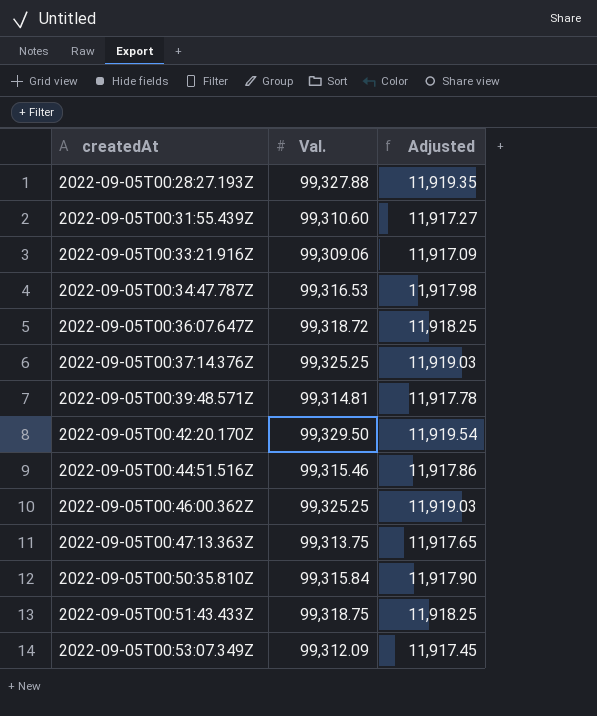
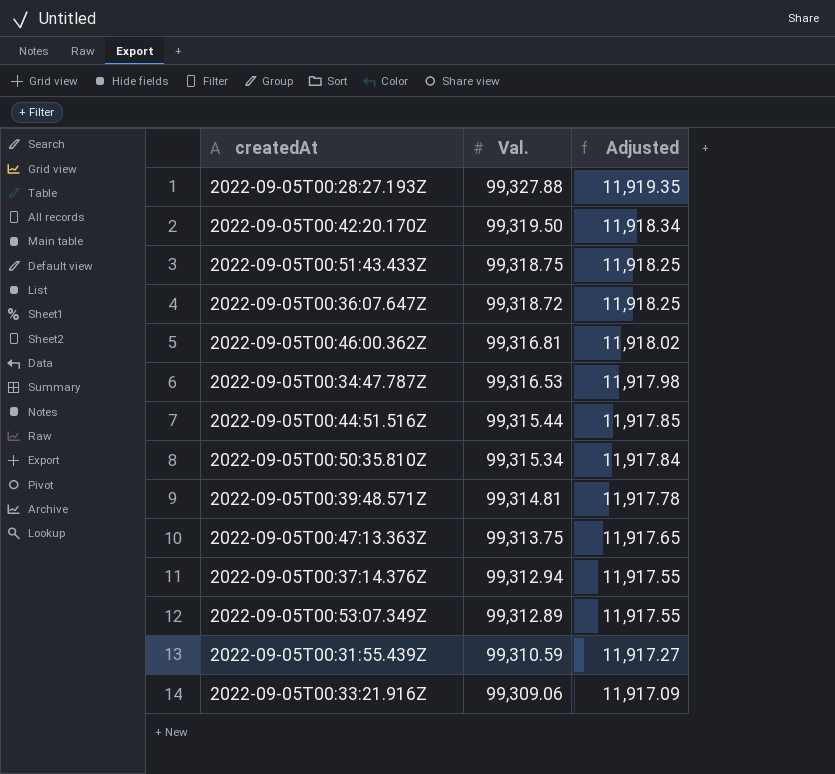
row order: createdAt ascending -> Val. descending
2022-09-05T00:42:20.170Z | Val.: 99,329.50 -> 99,319.50
2022-09-05T00:42:20.170Z | Adjusted: 11,919.54 -> 11,918.34
2022-09-05T00:46:00.362Z | Val.: 99,325.25 -> 99,316.81
2022-09-05T00:46:00.362Z | Adjusted: 11,919.03 -> 11,918.02
2022-09-05T00:44:51.516Z | Val.: 99,315.46 -> 99,315.44
2022-09-05T00:44:51.516Z | Adjusted: 11,917.86 -> 11,917.85
2022-09-05T00:50:35.810Z | Val.: 99,315.84 -> 99,315.34
2022-09-05T00:50:35.810Z | Adjusted: 11,917.90 -> 11,917.84
2022-09-05T00:37:14.376Z | Val.: 99,325.25 -> 99,312.94
2022-09-05T00:37:14.376Z | Adjusted: 11,919.03 -> 11,917.55
2022-09-05T00:53:07.349Z | Val.: 99,312.09 -> 99,312.89
2022-09-05T00:53:07.349Z | Adjusted: 11,917.45 -> 11,917.55
2022-09-05T00:31:55.439Z | Val.: 99,310.60 -> 99,310.59

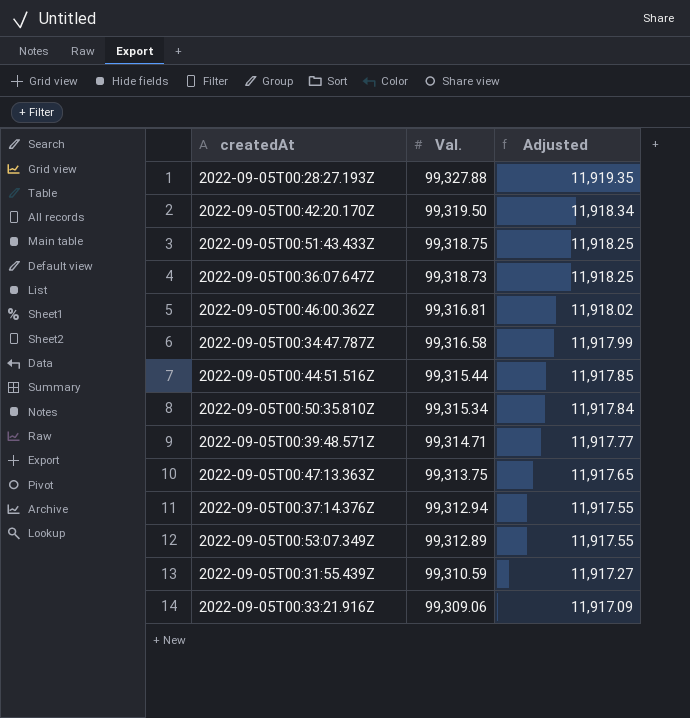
2022-09-05T00:36:07.647Z | Val.: 99,318.72 -> 99,318.73
2022-09-05T00:34:47.787Z | Val.: 99,316.53 -> 99,316.58
2022-09-05T00:34:47.787Z | Adjusted: 11,917.98 -> 11,917.99
2022-09-05T00:39:48.571Z | Val.: 99,314.81 -> 99,314.71
2022-09-05T00:39:48.571Z | Adjusted: 11,917.78 -> 11,917.77

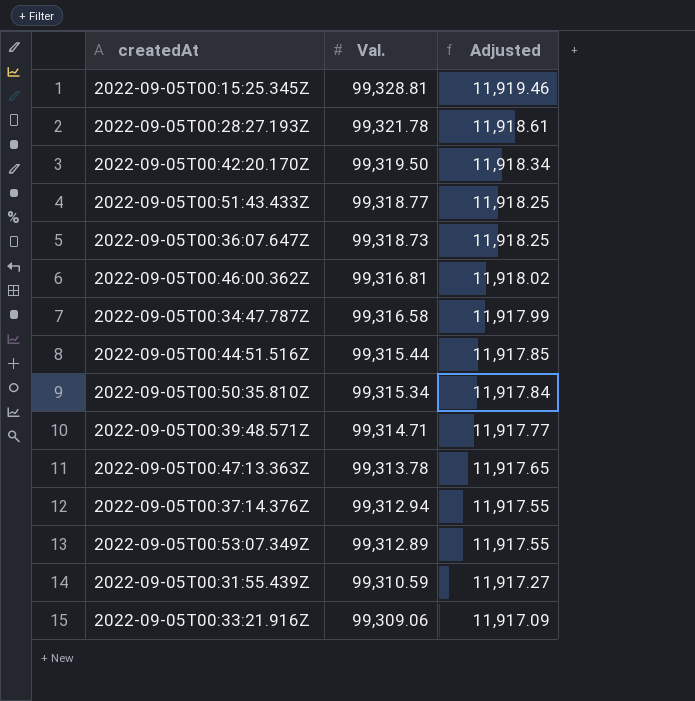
row 2022-09-05T00:15:25.345Z: none -> 99,328.81 | 11,919.46
2022-09-05T00:28:27.193Z | Val.: 99,327.88 -> 99,321.78
2022-09-05T00:28:27.193Z | Adjusted: 11,919.35 -> 11,918.61
2022-09-05T00:51:43.433Z | Val.: 99,318.75 -> 99,318.77
2022-09-05T00:47:13.363Z | Val.: 99,313.75 -> 99,313.78

